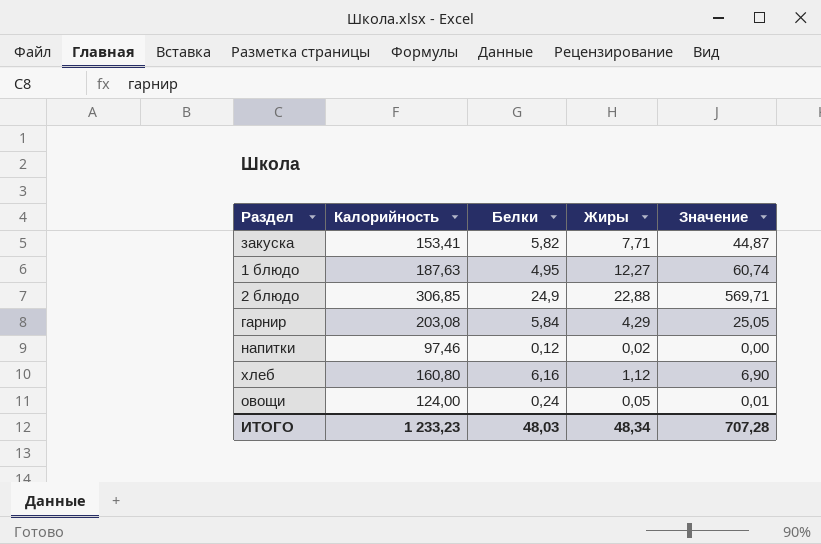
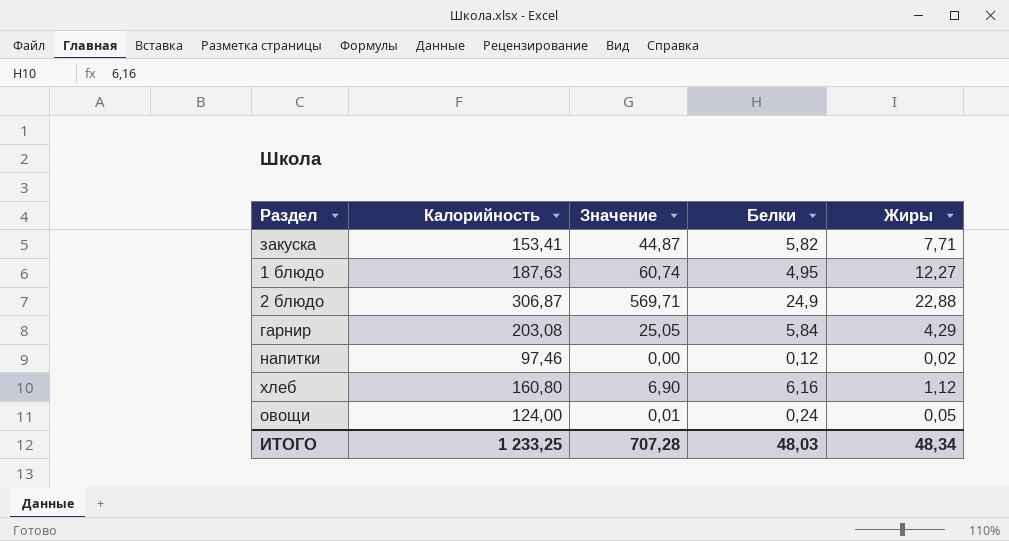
column Значение | position: 5 -> 3
2 блюдо | Калорийность: 306,85 -> 306,87
ИТОГО | Калорийность: 1 233,23 -> 1 233,25

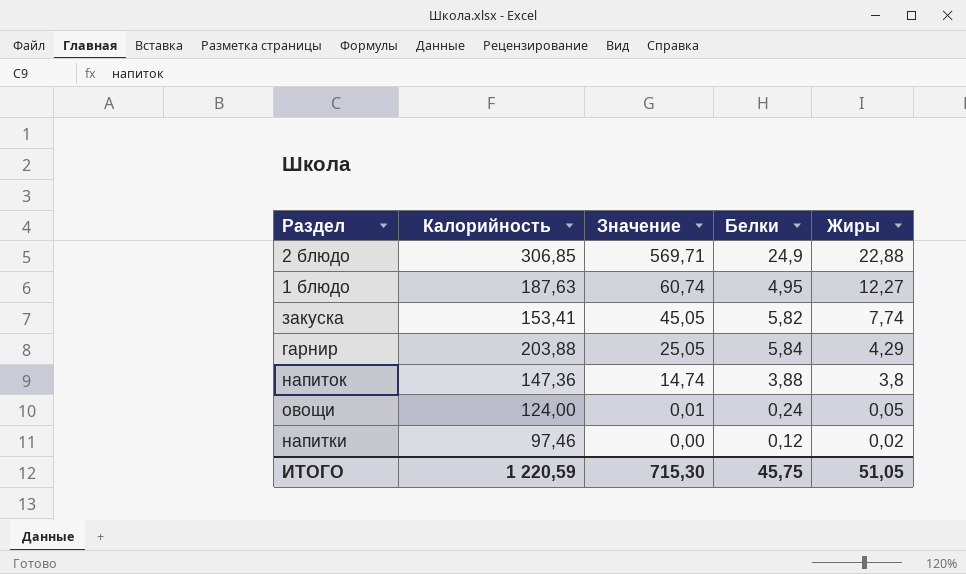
row order: none -> Значение descending
row хлеб: 160,80 | 6,90 | 6,16 | 1,12 -> none
2 блюдо | Калорийность: 306,87 -> 306,85
закуска | Значение: 44,87 -> 45,05
закуска | Жиры: 7,71 -> 7,74
гарнир | Калорийность: 203,08 -> 203,88
row напиток: none -> 147,36 | 14,74 | 3,88 | 3,8
ИТОГО | Калорийность: 1 233,25 -> 1 220,59
ИТОГО | Значение: 707,28 -> 715,30
ИТОГО | Белки: 48,03 -> 45,75
ИТОГО | Жиры: 48,34 -> 51,05

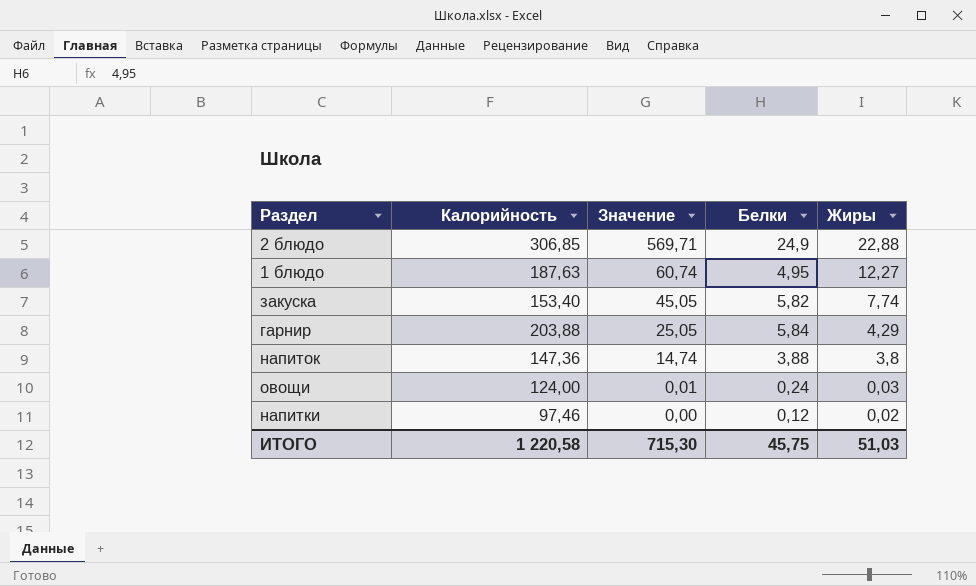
закуска | Калорийность: 153,41 -> 153,40
овощи | Жиры: 0,05 -> 0,03
ИТОГО | Калорийность: 1 220,59 -> 1 220,58
ИТОГО | Жиры: 51,05 -> 51,03

